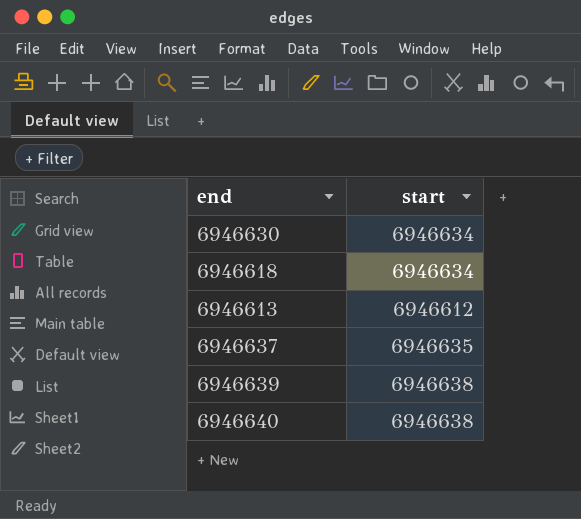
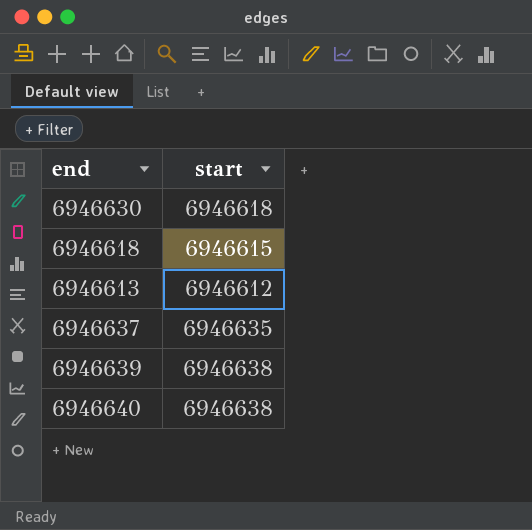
6946630 | start: 6946634 -> 6946618
6946618 | start: 6946634 -> 6946615

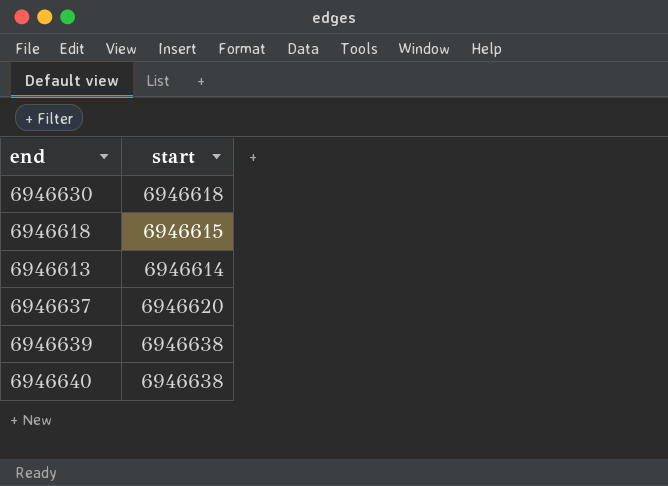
6946613 | start: 6946612 -> 6946614
6946637 | start: 6946635 -> 6946620

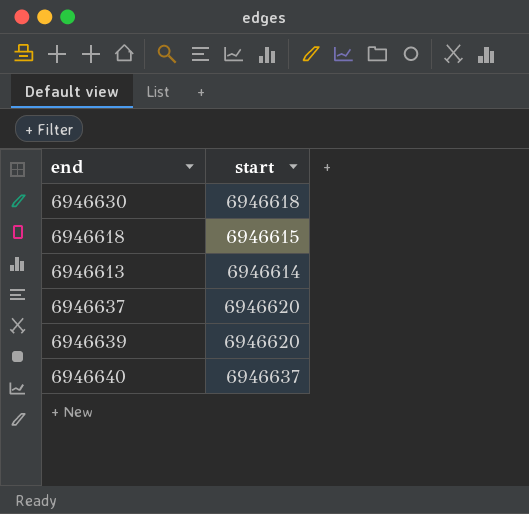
6946639 | start: 6946638 -> 6946620
6946640 | start: 6946638 -> 6946637

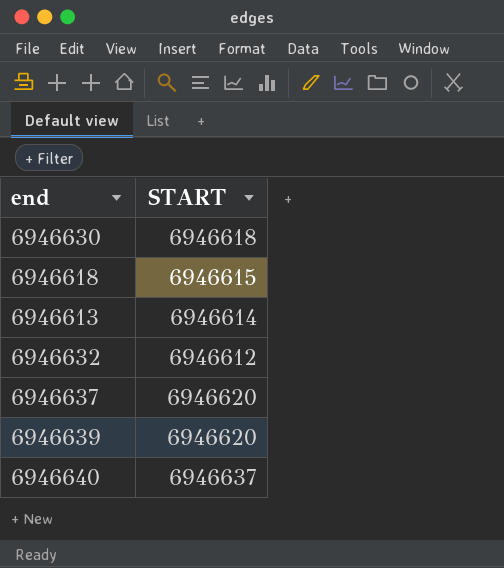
column name: start -> START
row 6946632: none -> 6946612

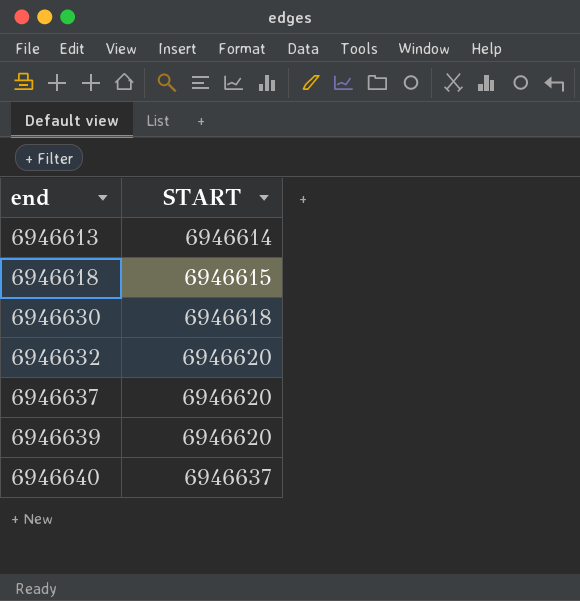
row order: none -> end ascending
6946632 | START: 6946612 -> 6946620

